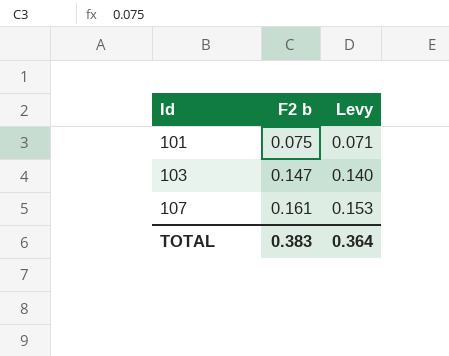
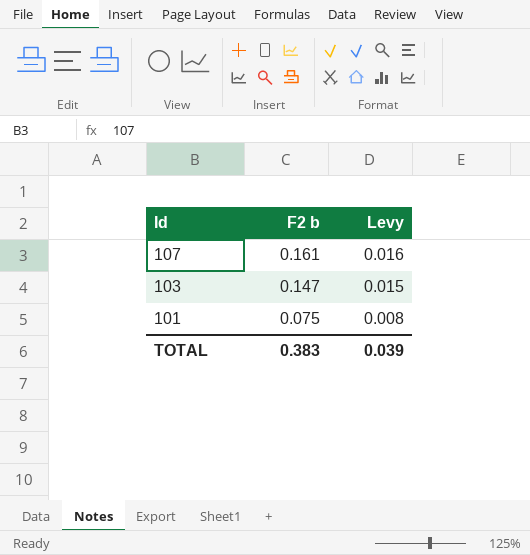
row order: Id ascending -> Id descending
column Levy | formula: [F2 b] * 0.95 -> [F2 b] * 0.1
TOTAL | Levy: 0.364 -> 0.039

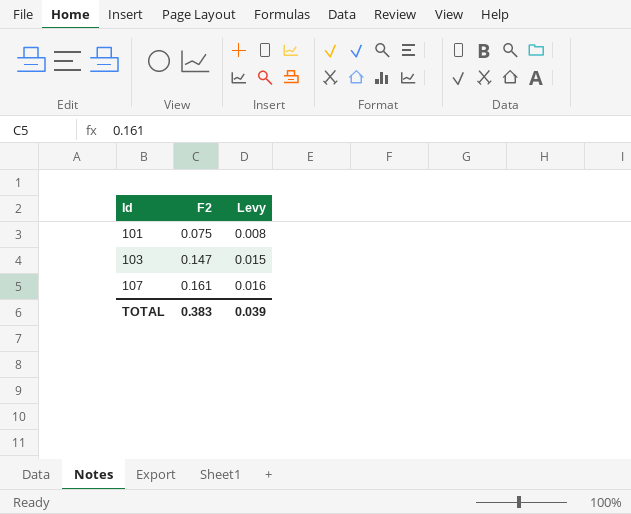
row order: Id descending -> Id ascending
column name: F2 b -> F2

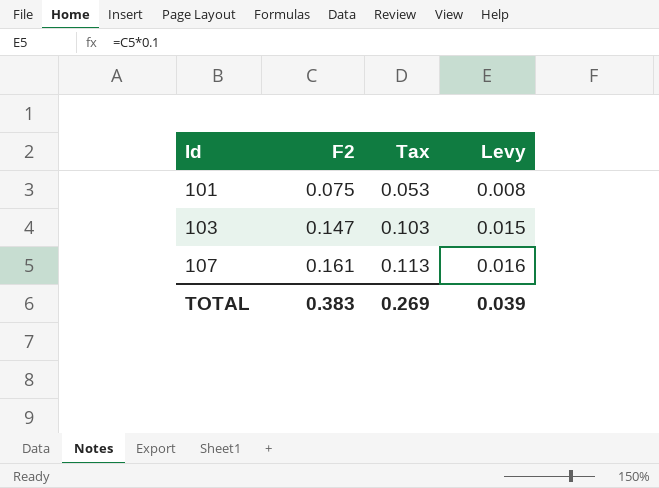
column Tax | formula: none -> [F2] * 0.7

